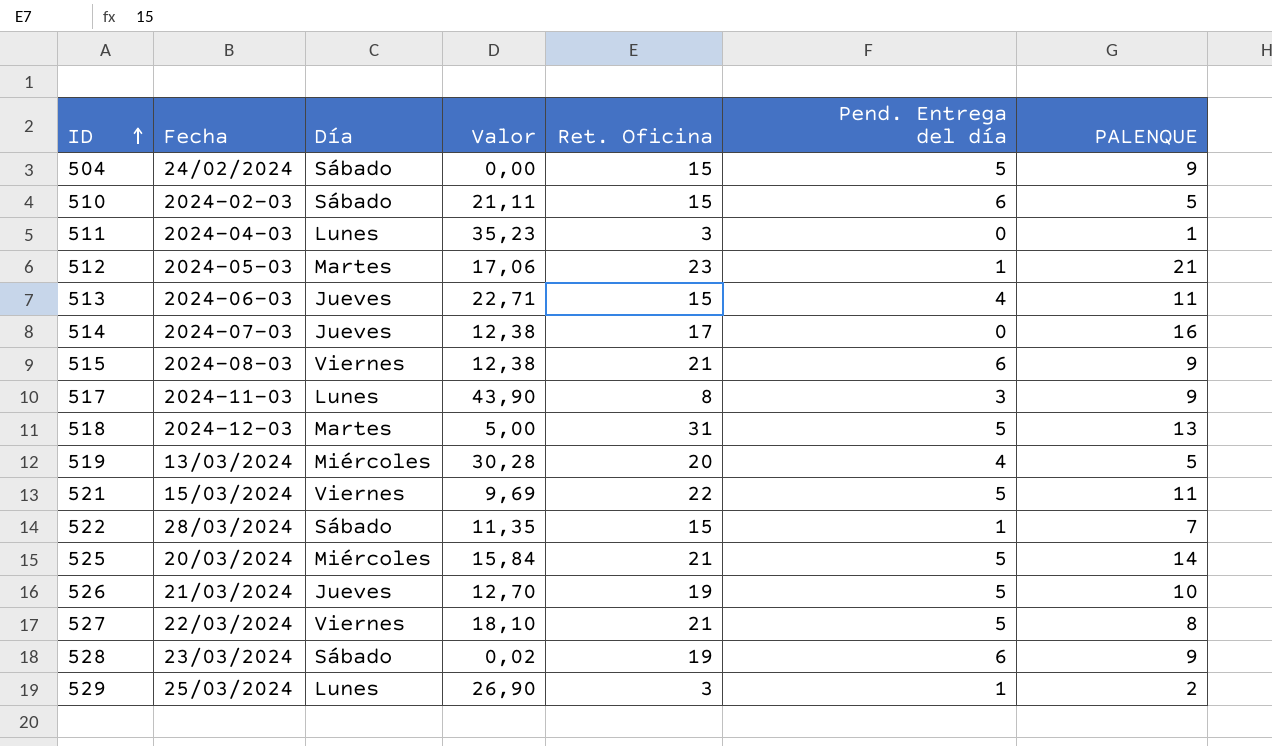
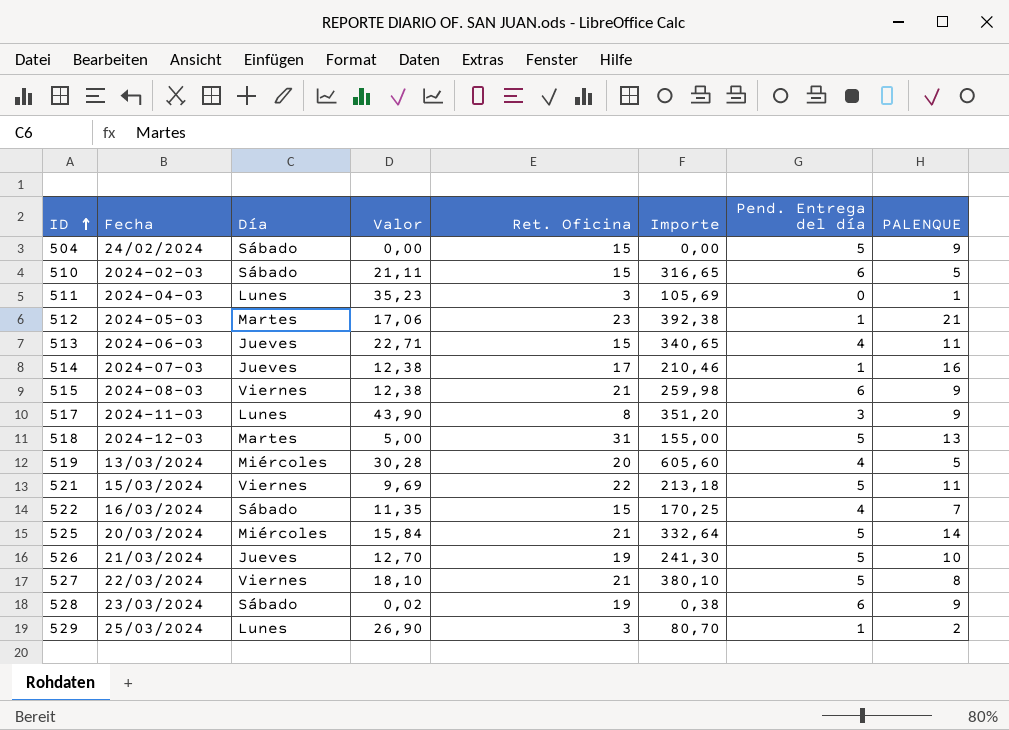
column Importe | formula: none -> [Valor] * [Ret. Oficina]
514 | Pend. Entrega del día: 0 -> 1
522 | Fecha: 28/03/2024 -> 16/03/2024
522 | Pend. Entrega del día: 1 -> 4

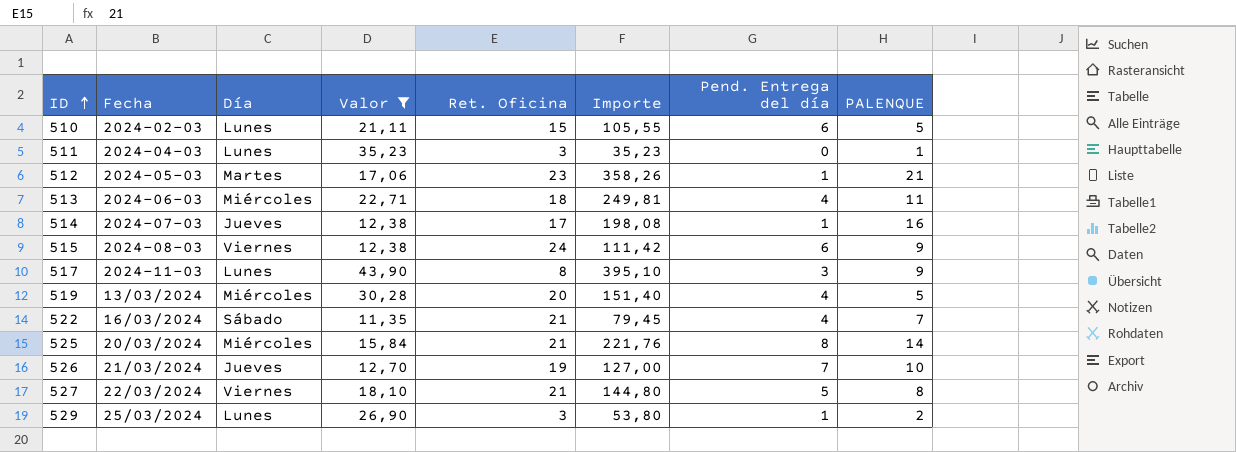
filter: none -> Valor >= 11,35
column Importe | formula: [Valor] * [Ret. Oficina] -> [Valor] * [PALENQUE]
510 | Día: Sábado -> Lunes
513 | Día: Jueves -> Miércoles
513 | Ret. Oficina: 15 -> 18
515 | Ret. Oficina: 21 -> 24
522 | Ret. Oficina: 15 -> 21
525 | Pend. Entrega del día: 5 -> 8
526 | Pend. Entrega del día: 5 -> 7

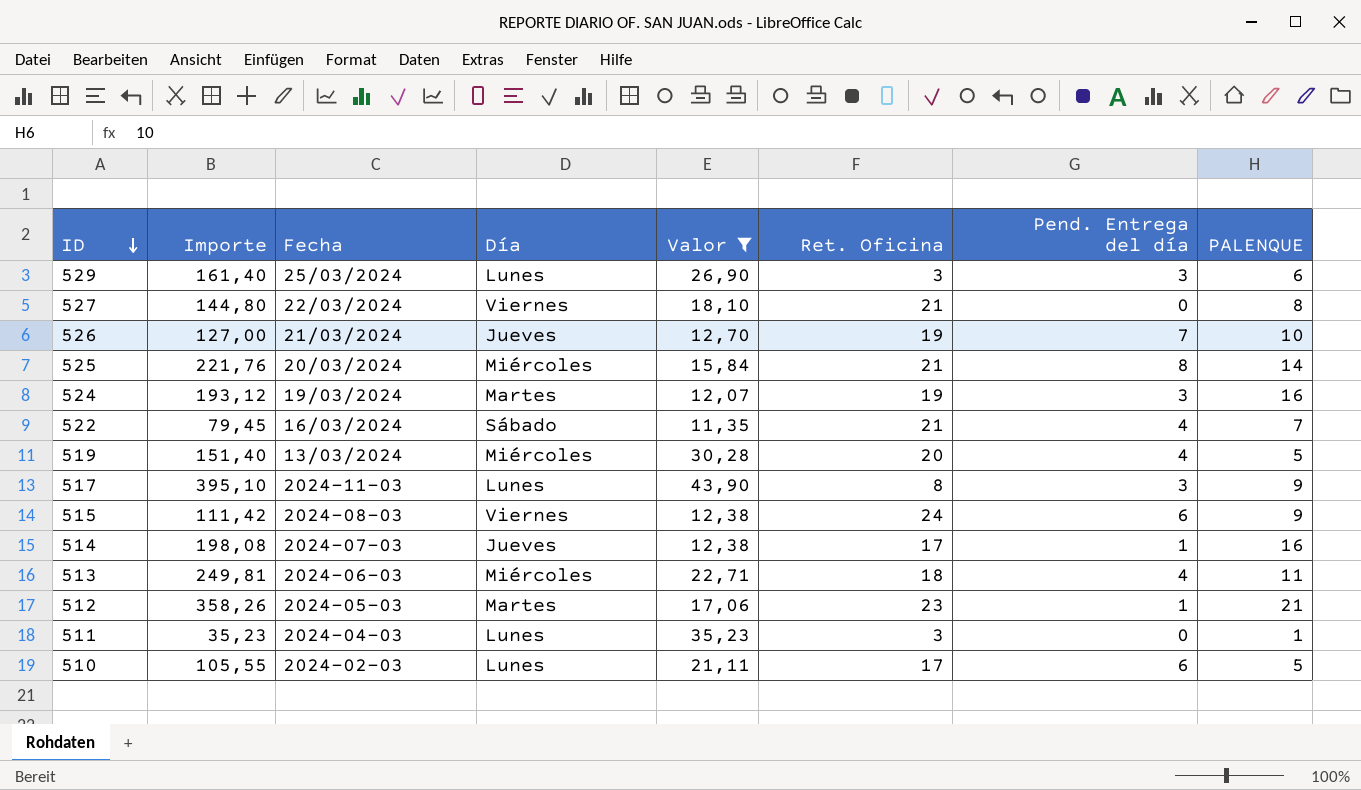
row order: ID ascending -> ID descending
column Importe | position: 6 -> 2
529 | Importe: 53,80 -> 161,40
529 | Pend. Entrega del día: 1 -> 3
529 | PALENQUE: 2 -> 6
527 | Pend. Entrega del día: 5 -> 0
row 524: none -> 193,12 | 19/03/2024 | Martes | 12,07 | 19 | 3 | 16
510 | Ret. Oficina: 15 -> 17

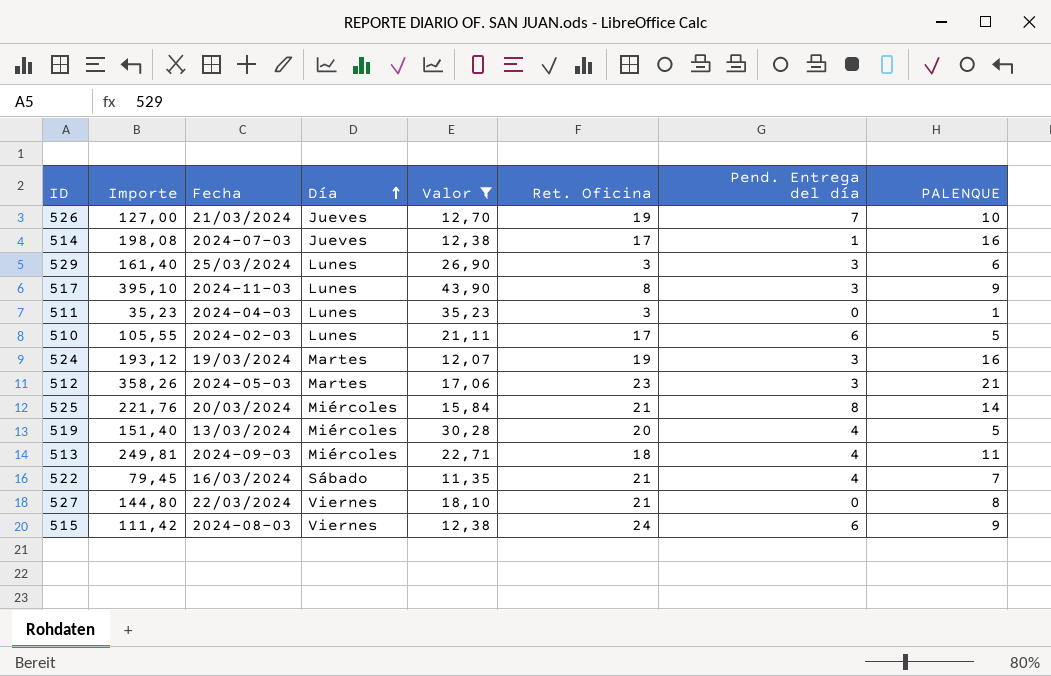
row order: ID descending -> Día ascending
512 | Pend. Entrega del día: 1 -> 3
513 | Fecha: 2024-06-03 -> 2024-09-03

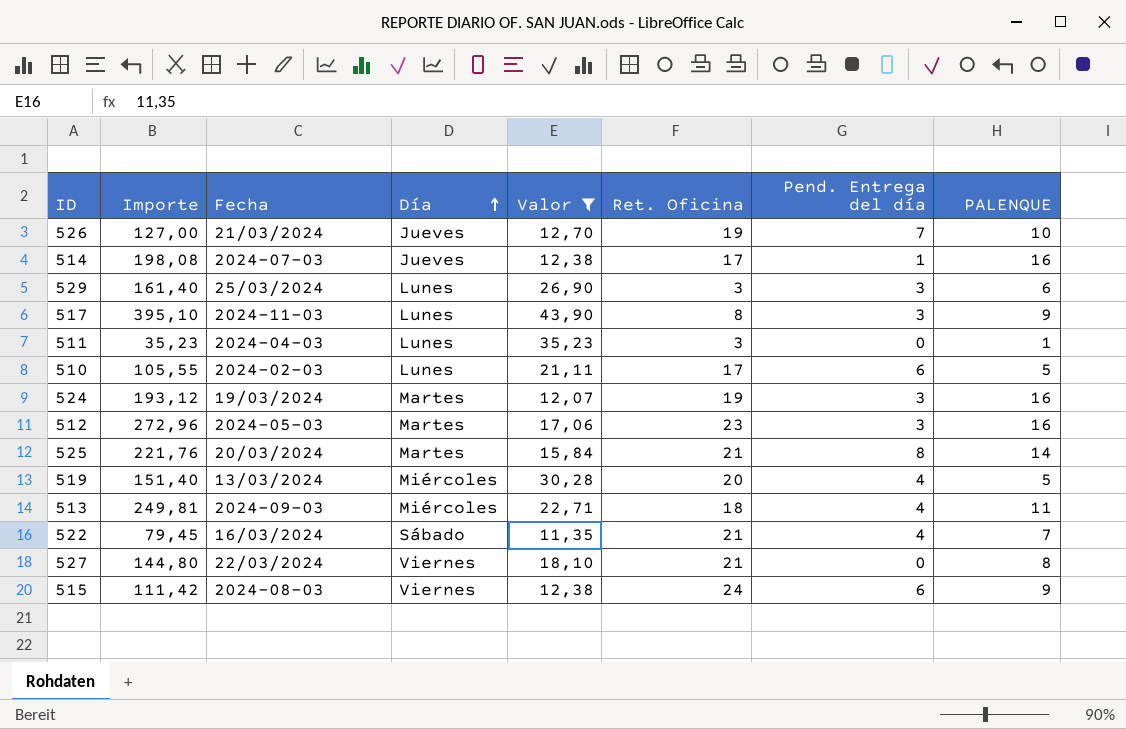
512 | Importe: 358,26 -> 272,96
512 | PALENQUE: 21 -> 16
525 | Día: Miércoles -> Martes

